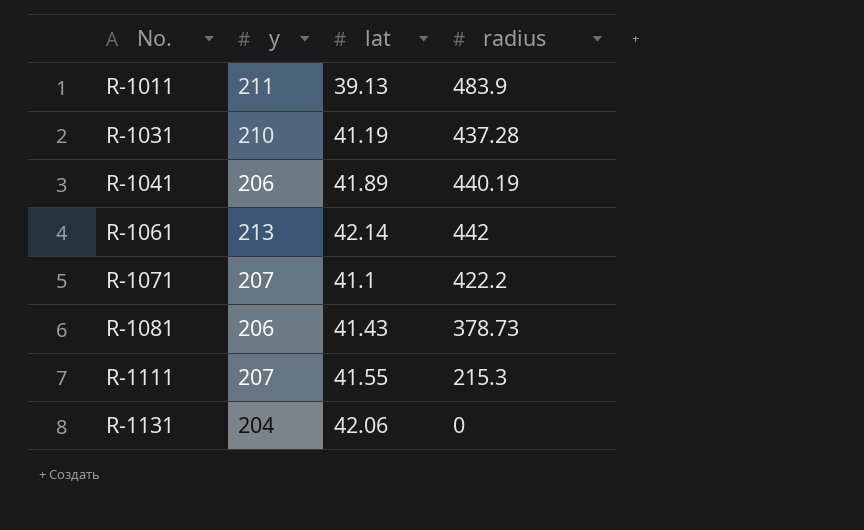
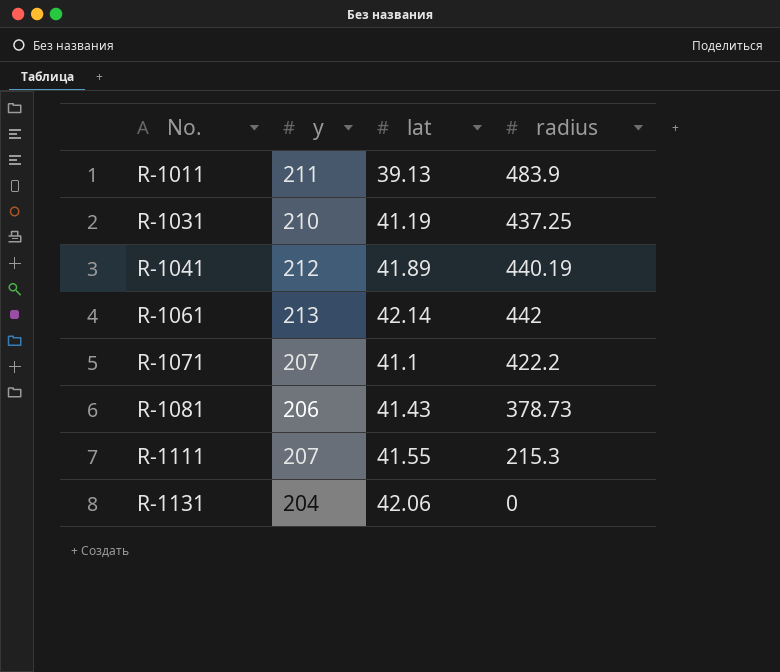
R-1031 | radius: 437.28 -> 437.25
R-1041 | y: 206 -> 212

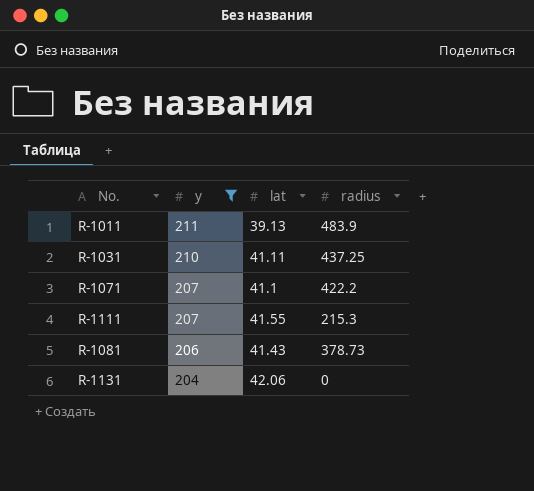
filter: none -> y <= 211
row order: No. ascending -> y descending
R-1031 | lat: 41.19 -> 41.11

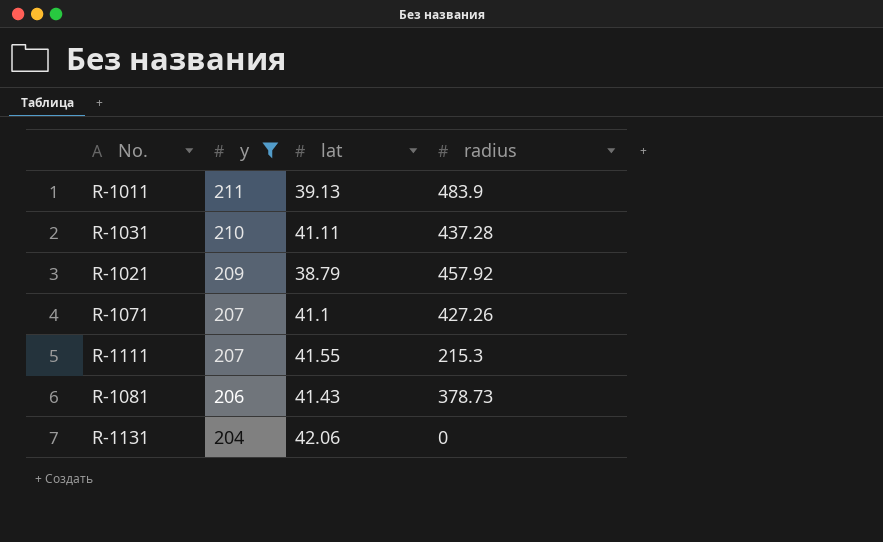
R-1031 | radius: 437.25 -> 437.28
row R-1021: none -> 209 | 38.79 | 457.92
R-1071 | radius: 422.2 -> 427.26

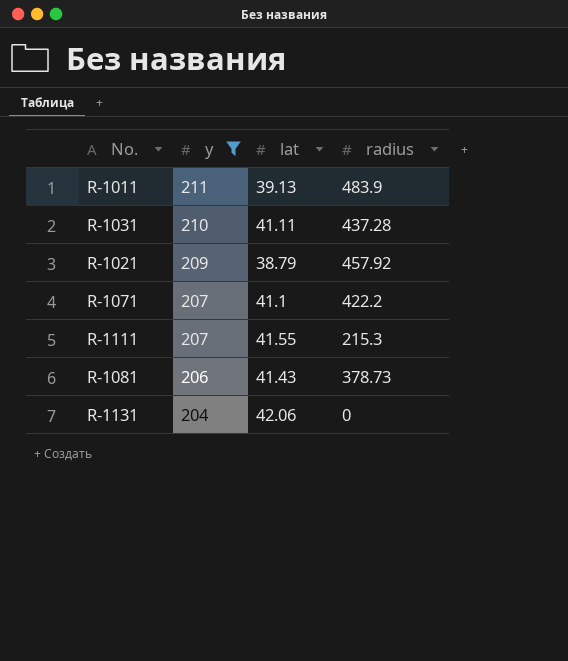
R-1071 | radius: 427.26 -> 422.2

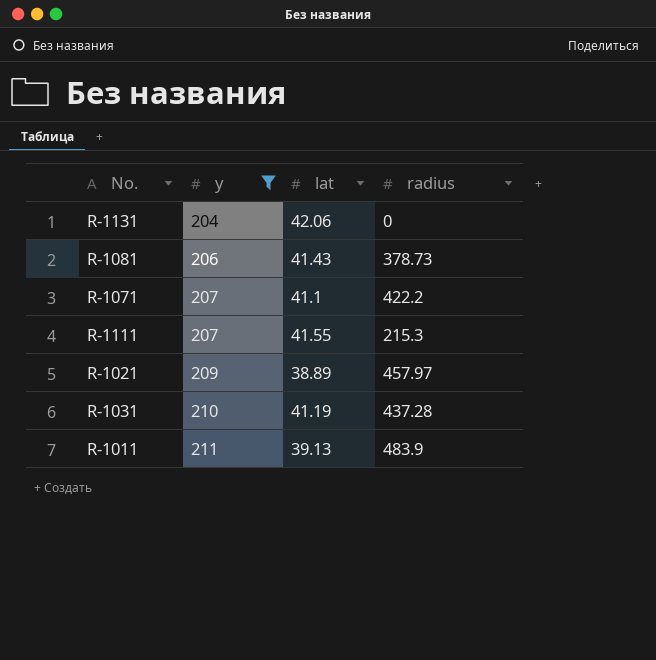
row order: y descending -> y ascending
R-1021 | lat: 38.79 -> 38.89
R-1021 | radius: 457.92 -> 457.97
R-1031 | lat: 41.11 -> 41.19

